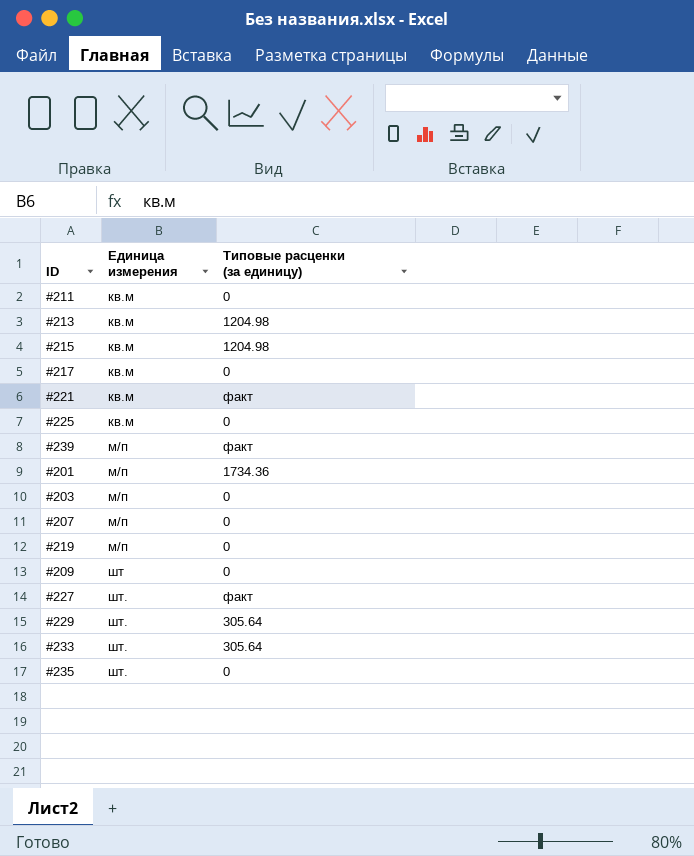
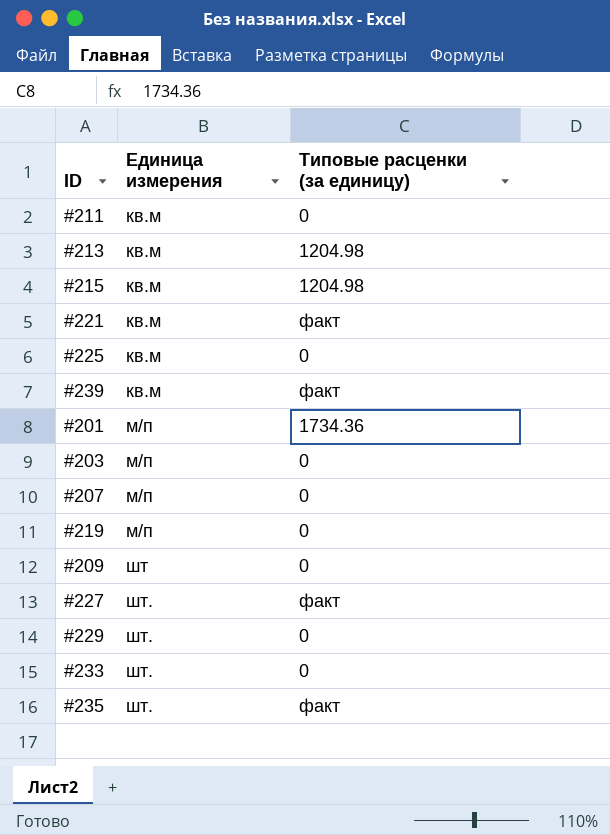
row #217: кв.м | 0 -> none
#239 | Единица измерения: м/п -> кв.м
#229 | Типовые расценки (за единицу): 305.64 -> 0
#233 | Типовые расценки (за единицу): 305.64 -> 0
#235 | Типовые расценки (за единицу): 0 -> факт

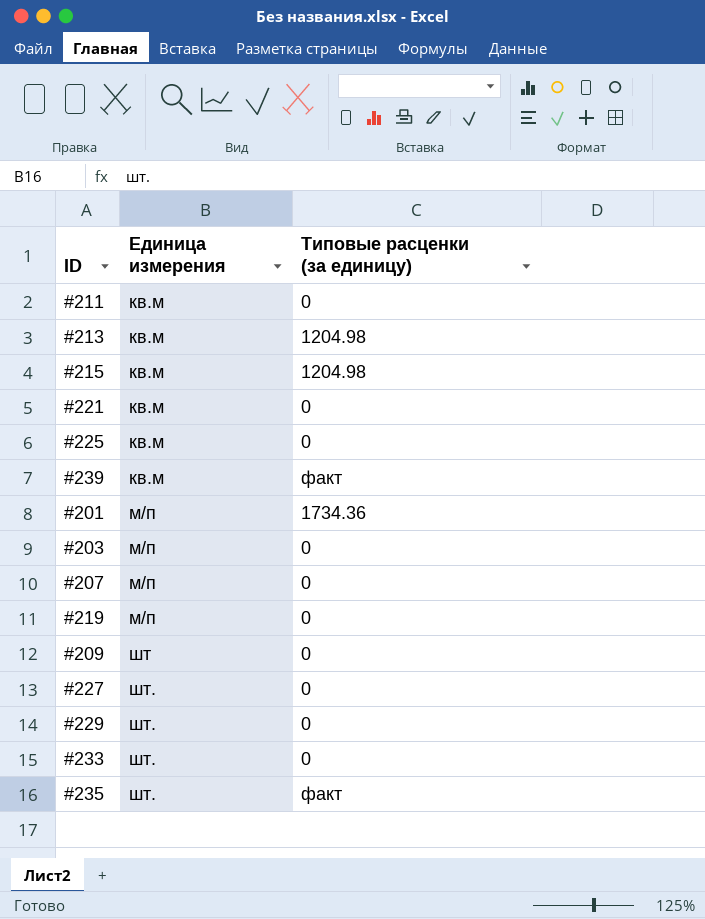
#221 | Типовые расценки (за единицу): факт -> 0
#227 | Типовые расценки (за единицу): факт -> 0

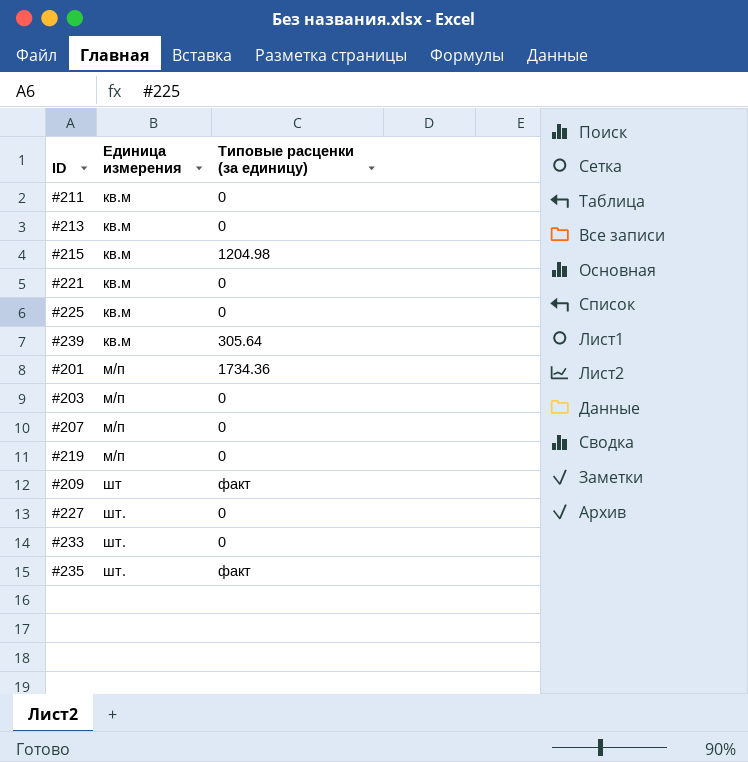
row #229: шт. | 0 -> none
#213 | Типовые расценки (за единицу): 1204.98 -> 0
#239 | Типовые расценки (за единицу): факт -> 305.64
#209 | Типовые расценки (за единицу): 0 -> факт

